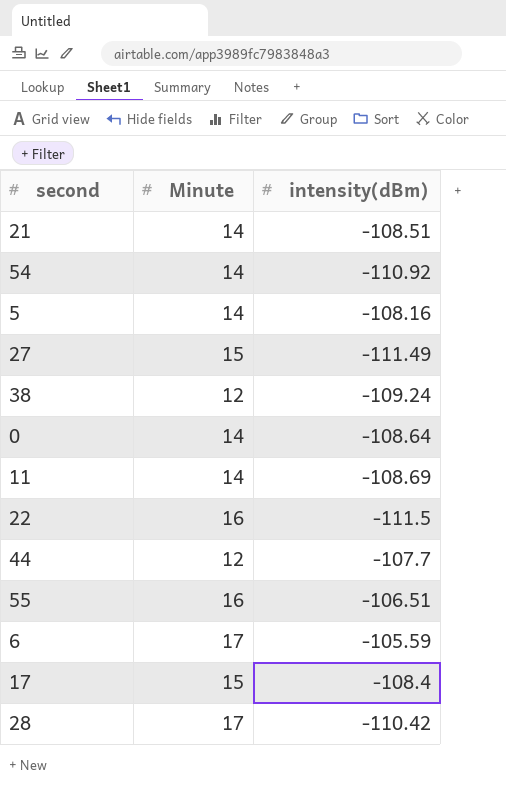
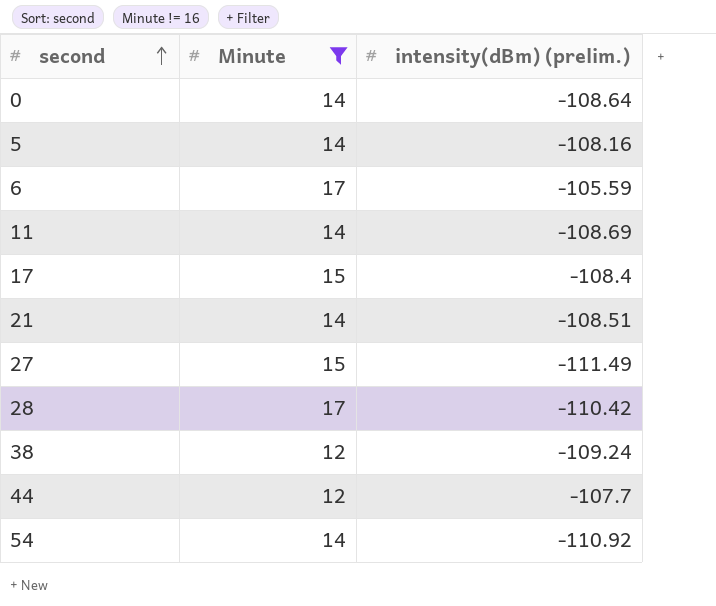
filter: none -> Minute != 16
row order: none -> second ascending
column name: intensity(dBm) -> intensity(dBm) (prelim.)

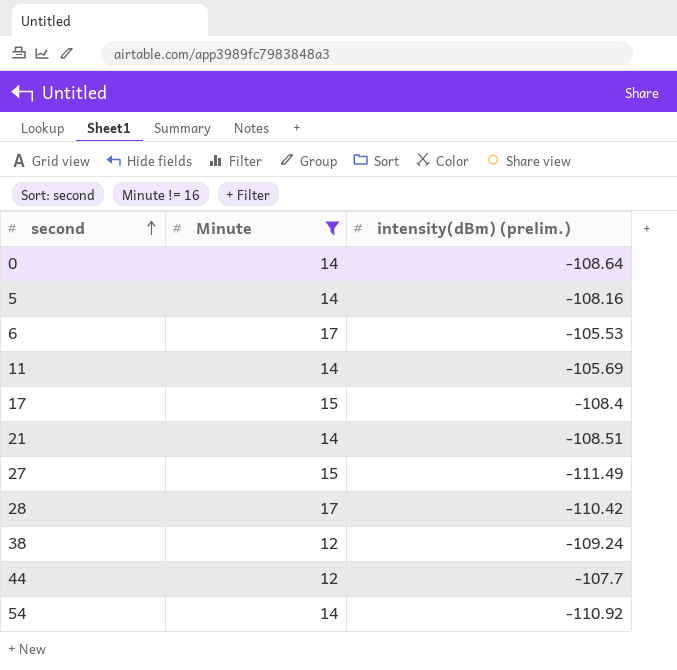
6 | intensity(dBm) (prelim.): -105.59 -> -105.53
11 | intensity(dBm) (prelim.): -108.69 -> -105.69

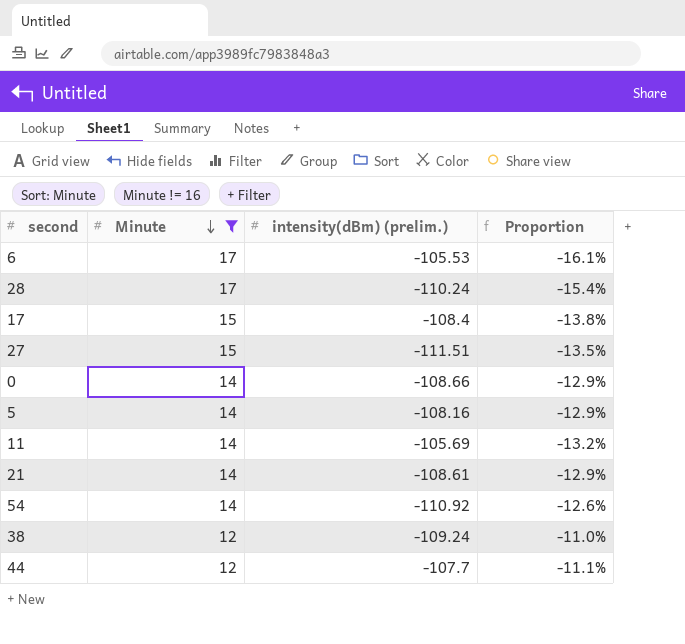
row order: second ascending -> Minute descending
column Proportion | formula: none -> [Minute] / [intensity(dBm) (prelim.)]
28 | intensity(dBm) (prelim.): -110.42 -> -110.24
27 | intensity(dBm) (prelim.): -111.49 -> -111.51
0 | intensity(dBm) (prelim.): -108.64 -> -108.66
21 | intensity(dBm) (prelim.): -108.51 -> -108.61

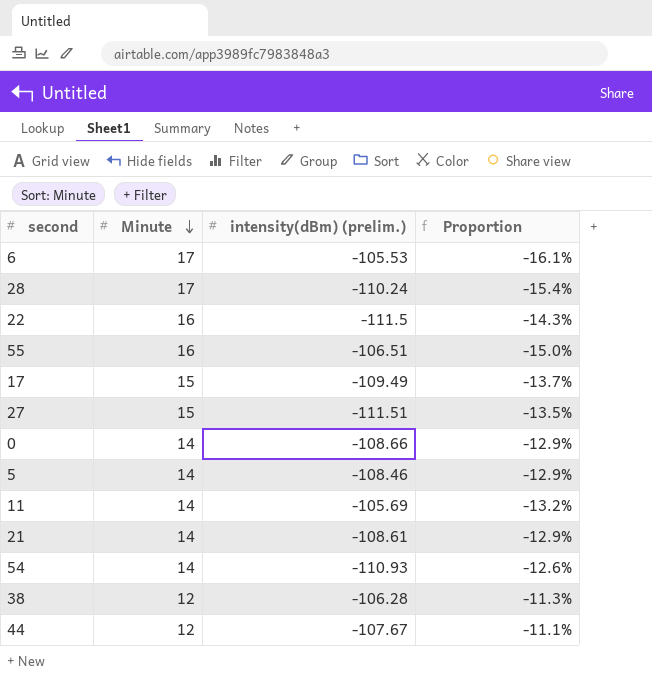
filter: Minute != 16 -> none
17 | intensity(dBm) (prelim.): -108.4 -> -109.49
17 | Proportion: -13.8% -> -13.7%
5 | intensity(dBm) (prelim.): -108.16 -> -108.46
54 | intensity(dBm) (prelim.): -110.92 -> -110.93
38 | intensity(dBm) (prelim.): -109.24 -> -106.28
38 | Proportion: -11.0% -> -11.3%
44 | intensity(dBm) (prelim.): -107.7 -> -107.67

